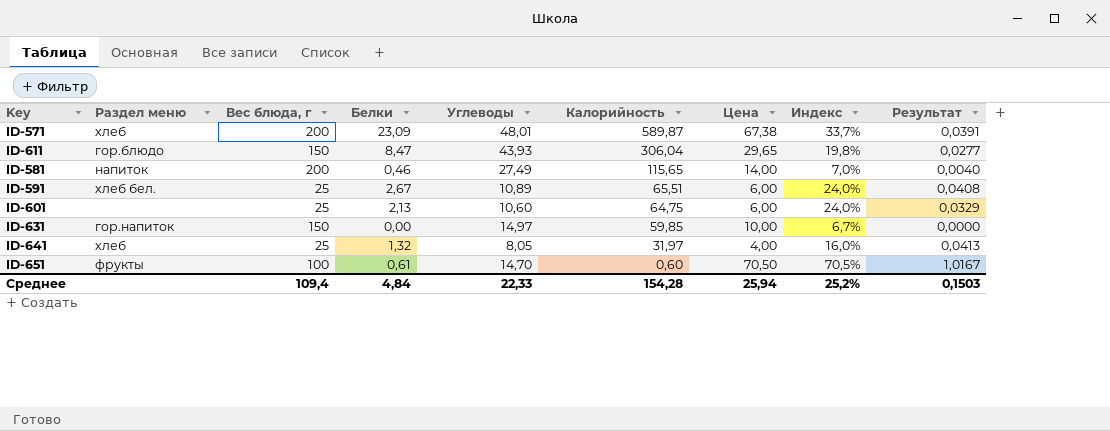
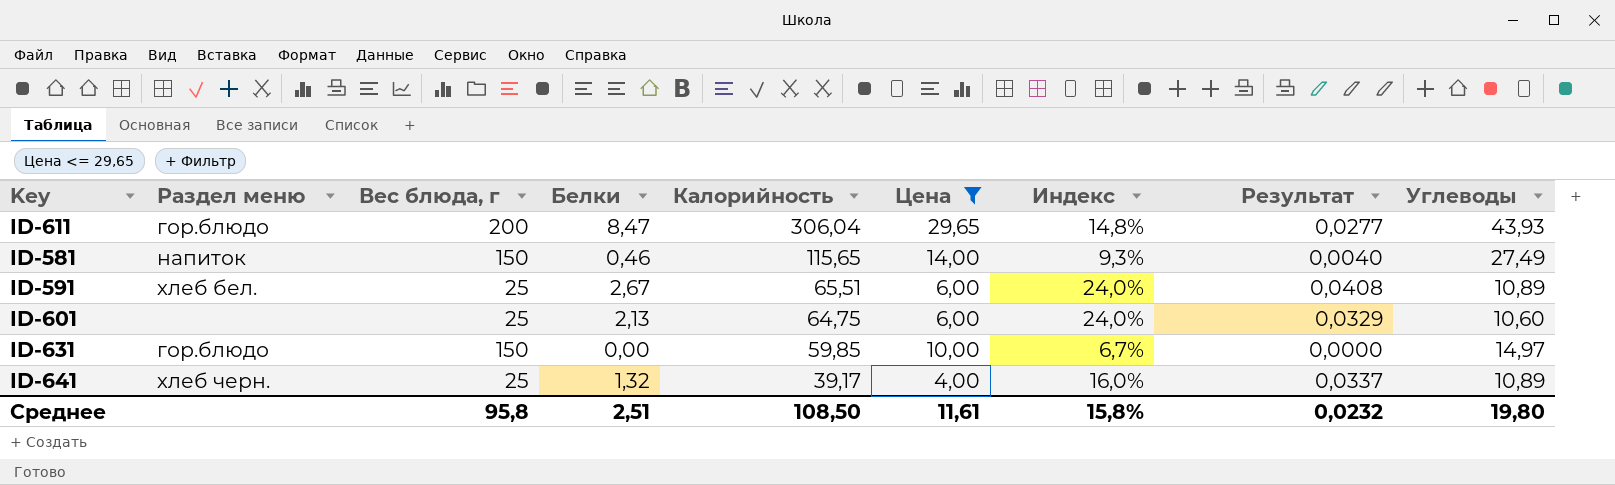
filter: none -> Цена <= 29,65
column Углеводы | position: 5 -> 9
ID-611 | Вес блюда, г: 150 -> 200
ID-611 | Индекс: 19,8% -> 14,8%
ID-581 | Вес блюда, г: 200 -> 150
ID-581 | Индекс: 7,0% -> 9,3%
ID-631 | Раздел меню: гор.напиток -> гор.блюдо
ID-641 | Раздел меню: хлеб -> хлеб черн.
ID-641 | Калорийность: 31,97 -> 39,17
ID-641 | Результат: 0,0413 -> 0,0337
ID-641 | Углеводы: 8,05 -> 10,89
Среднее | Вес блюда, г: 109,4 -> 95,8
Среднее | Белки: 4,84 -> 2,51
Среднее | Калорийность: 154,28 -> 108,50
Среднее | Цена: 25,94 -> 11,61
Среднее | Индекс: 25,2% -> 15,8%
Среднее | Результат: 0,1503 -> 0,0232
Среднее | Углеводы: 22,33 -> 19,80

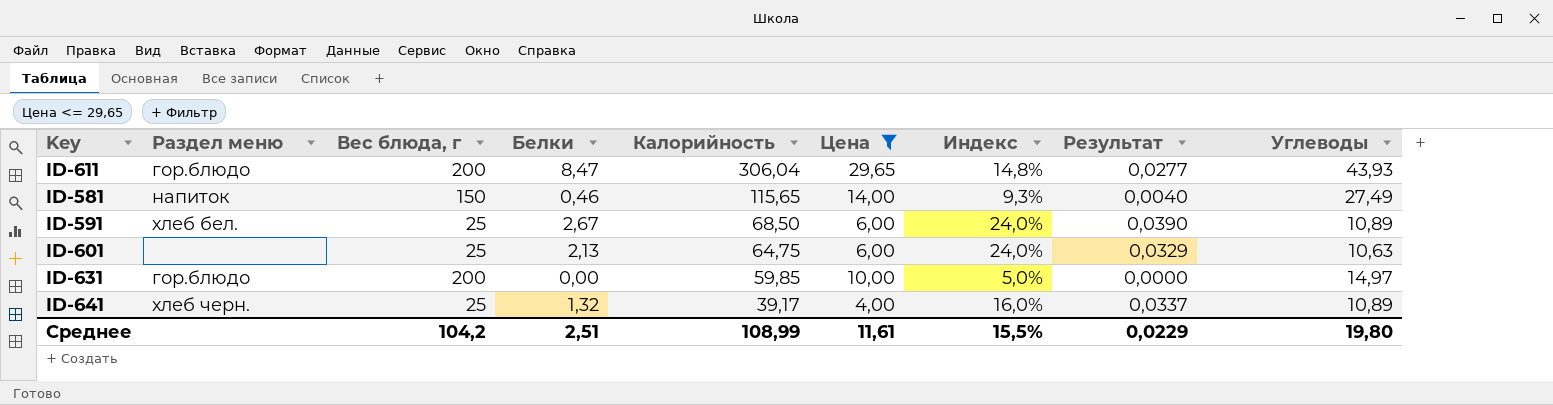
ID-591 | Калорийность: 65,51 -> 68,50
ID-591 | Результат: 0,0408 -> 0,0390
ID-601 | Углеводы: 10,60 -> 10,63
ID-631 | Вес блюда, г: 150 -> 200
ID-631 | Индекс: 6,7% -> 5,0%
Среднее | Вес блюда, г: 95,8 -> 104,2
Среднее | Калорийность: 108,50 -> 108,99
Среднее | Индекс: 15,8% -> 15,5%
Среднее | Результат: 0,0232 -> 0,0229

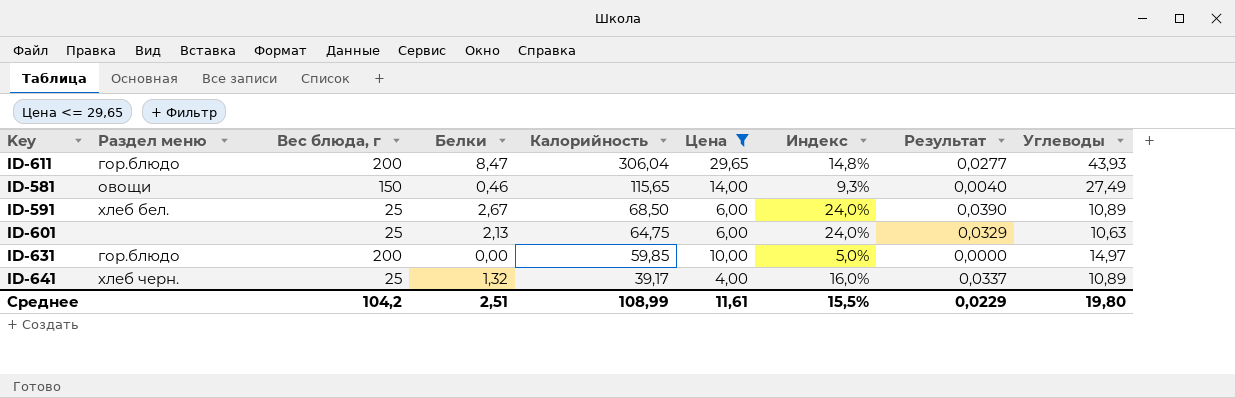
ID-581 | Раздел меню: напиток -> овощи

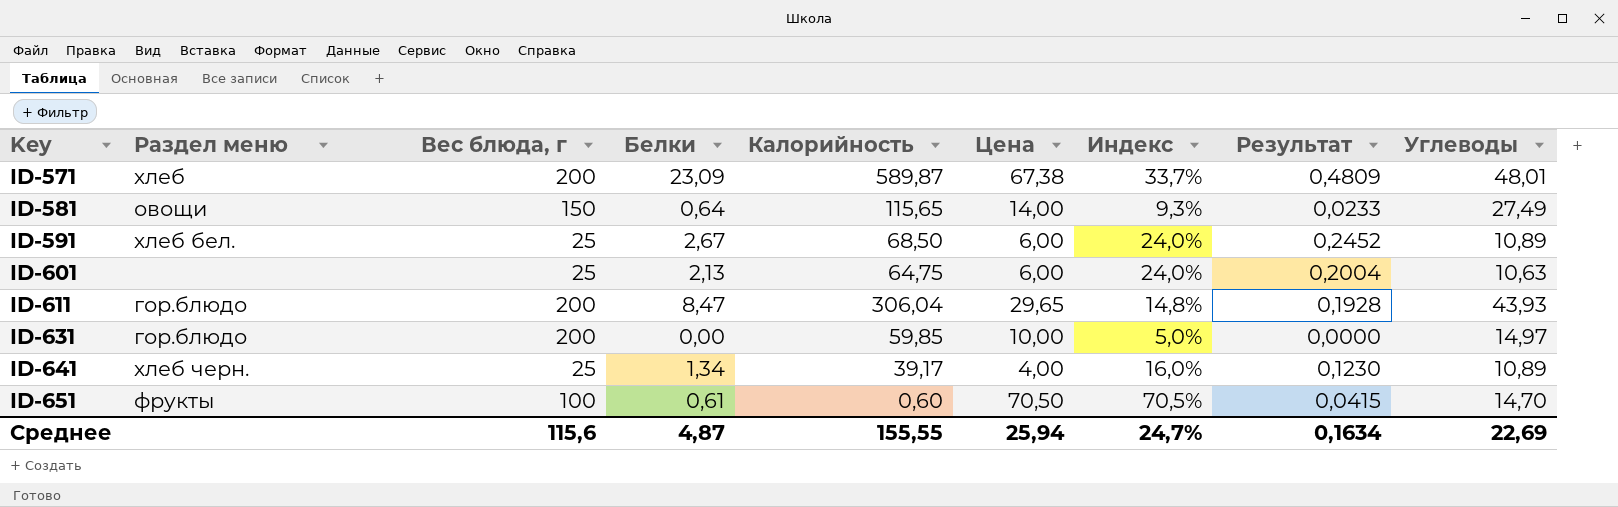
filter: Цена <= 29,65 -> none
row order: Калорийность descending -> Key ascending
column Результат | formula: [Белки] / [Калорийность] -> [Белки] / [Углеводы]
ID-581 | Белки: 0,46 -> 0,64
ID-641 | Белки: 1,32 -> 1,34
Среднее | Вес блюда, г: 104,2 -> 115,6
Среднее | Белки: 2,51 -> 4,87
Среднее | Калорийность: 108,99 -> 155,55
Среднее | Цена: 11,61 -> 25,94
Среднее | Индекс: 15,5% -> 24,7%
Среднее | Результат: 0,0229 -> 0,1634
Среднее | Углеводы: 19,80 -> 22,69

